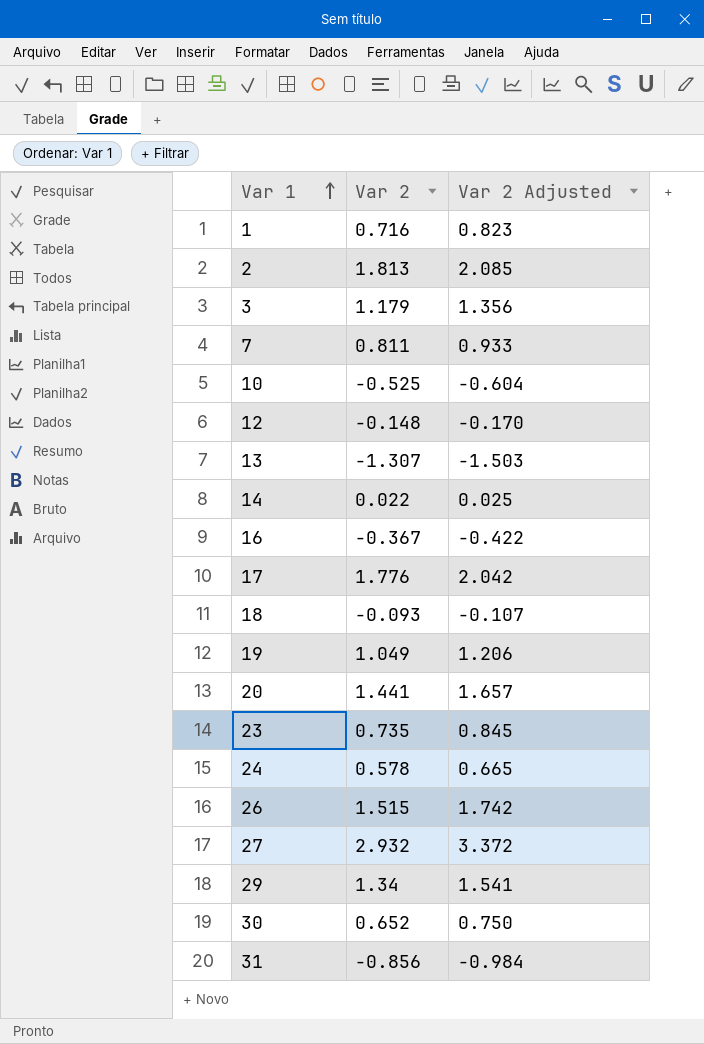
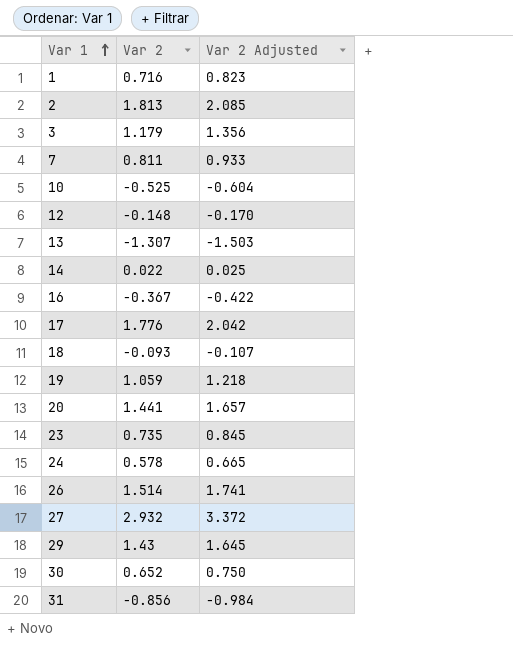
19 | Var 2: 1.049 -> 1.059
19 | Var 2 Adjusted: 1.206 -> 1.218
26 | Var 2: 1.515 -> 1.514
26 | Var 2 Adjusted: 1.742 -> 1.741
29 | Var 2: 1.34 -> 1.43
29 | Var 2 Adjusted: 1.541 -> 1.645

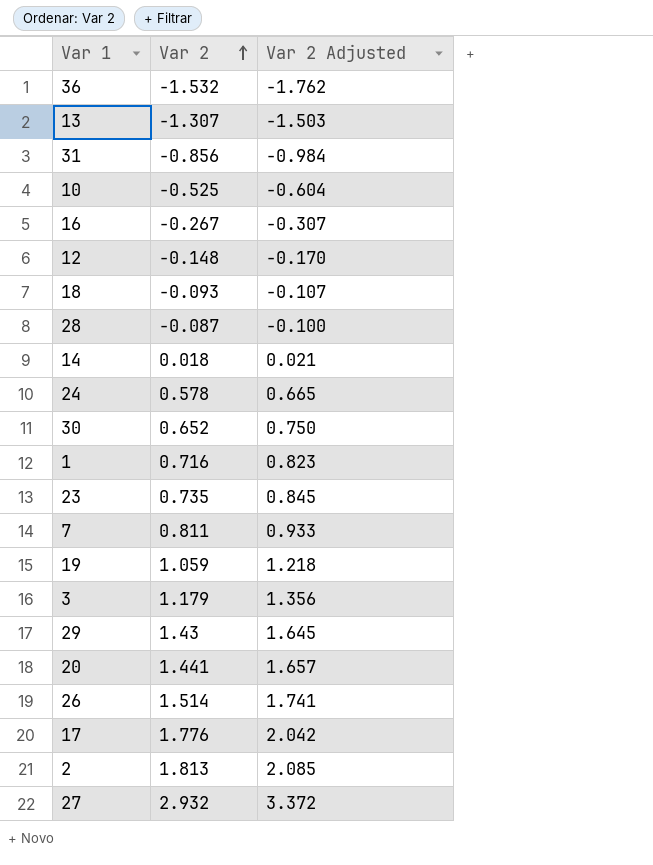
row order: Var 1 ascending -> Var 2 ascending
row 36: none -> -1.532 | -1.762
16 | Var 2: -0.367 -> -0.267
16 | Var 2 Adjusted: -0.422 -> -0.307
row 28: none -> -0.087 | -0.100
14 | Var 2: 0.022 -> 0.018
14 | Var 2 Adjusted: 0.025 -> 0.021

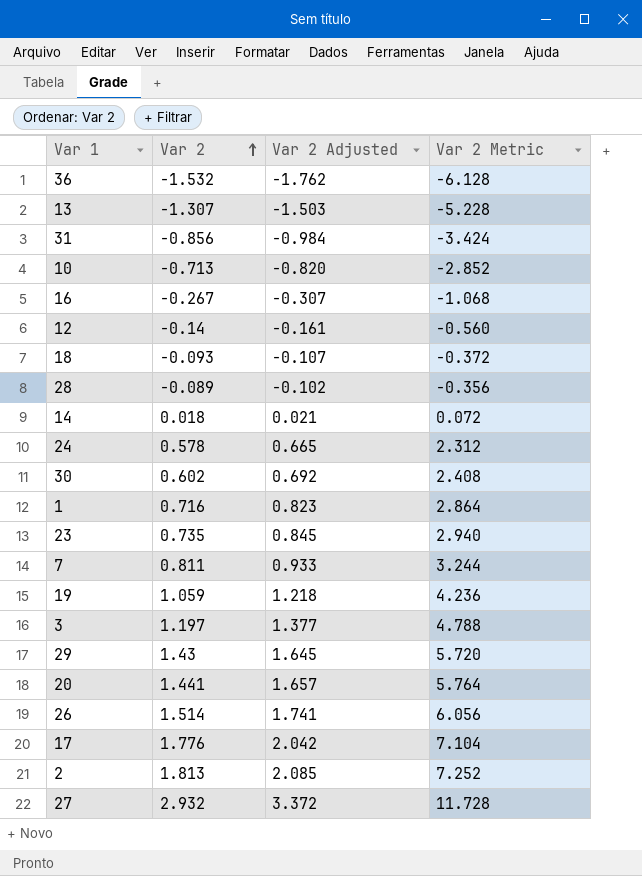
column Var 2 Metric | formula: none -> [Var 2] * 4
10 | Var 2: -0.525 -> -0.713
10 | Var 2 Adjusted: -0.604 -> -0.820
12 | Var 2: -0.148 -> -0.14
12 | Var 2 Adjusted: -0.170 -> -0.161
28 | Var 2: -0.087 -> -0.089
28 | Var 2 Adjusted: -0.100 -> -0.102
30 | Var 2: 0.652 -> 0.602
30 | Var 2 Adjusted: 0.750 -> 0.692
3 | Var 2: 1.179 -> 1.197
3 | Var 2 Adjusted: 1.356 -> 1.377

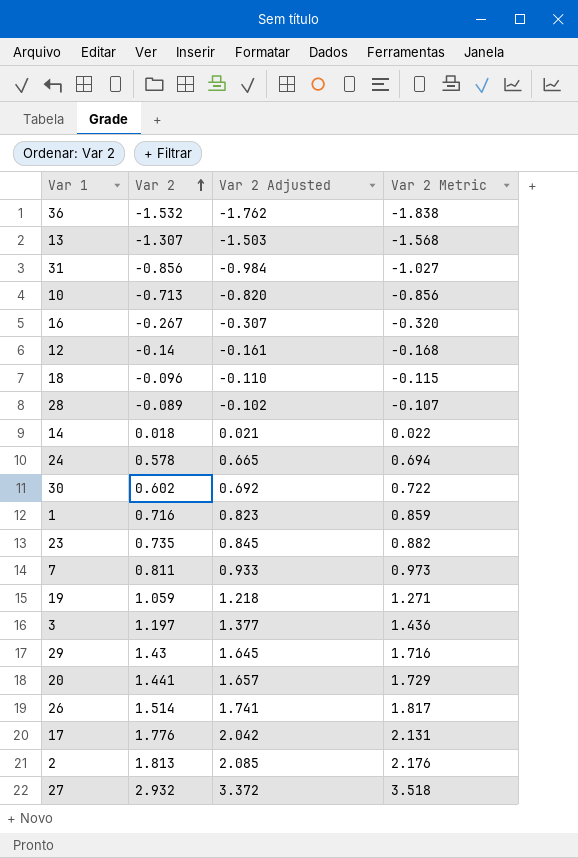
column Var 2 Metric | formula: [Var 2] * 4 -> [Var 2] * 1.2
18 | Var 2: -0.093 -> -0.096
18 | Var 2 Adjusted: -0.107 -> -0.110

